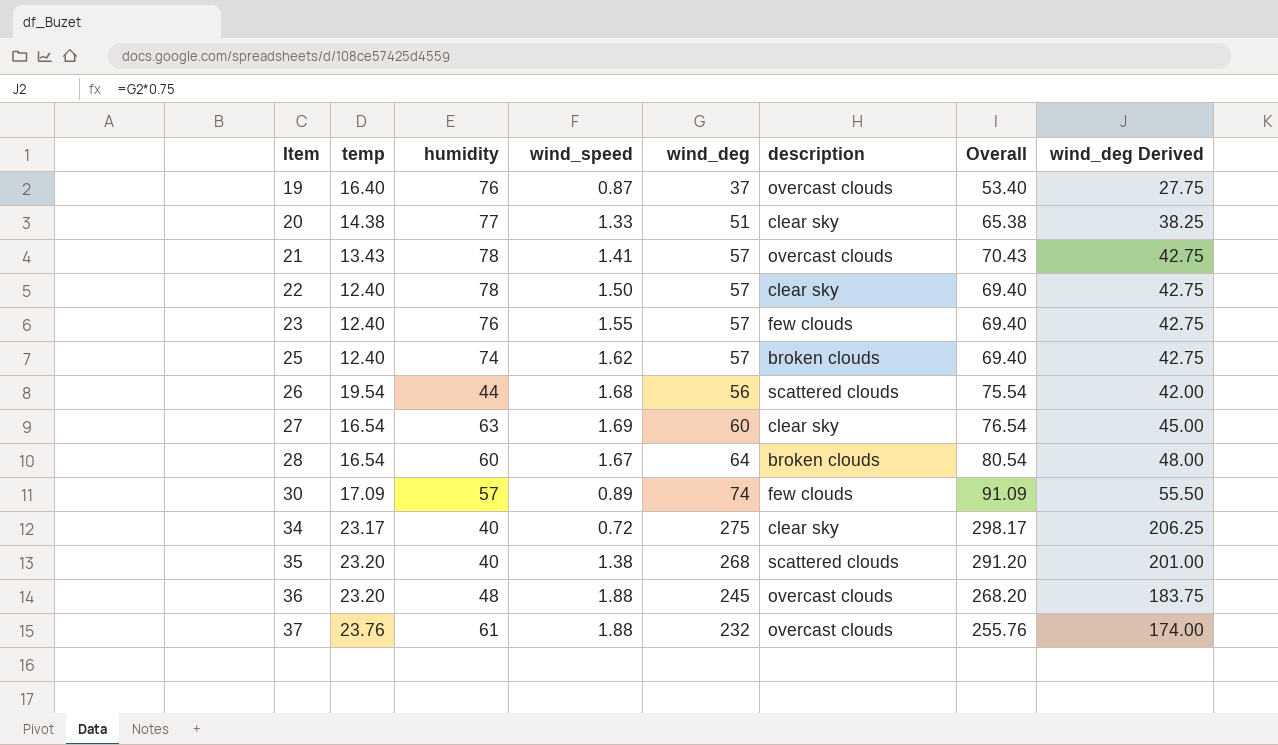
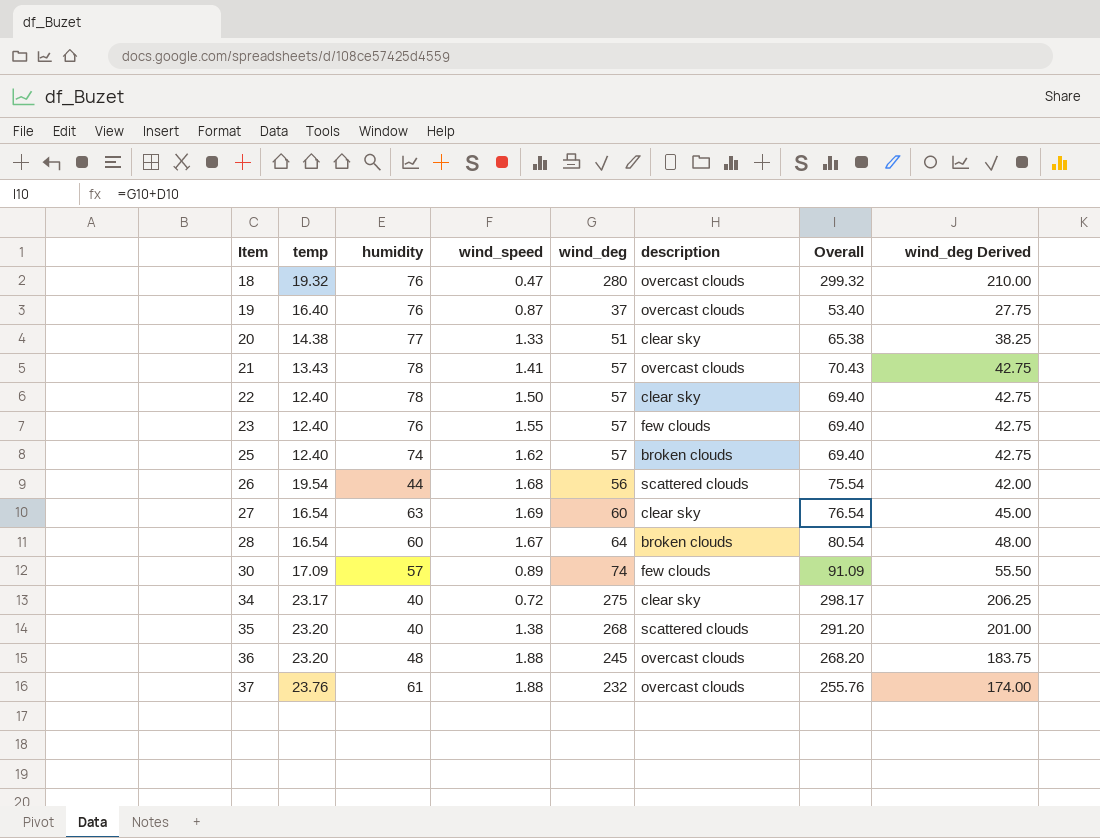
row 18: none -> 19.32 | 76 | 0.47 | 280 | overcast clouds | 299.32 | 210.00

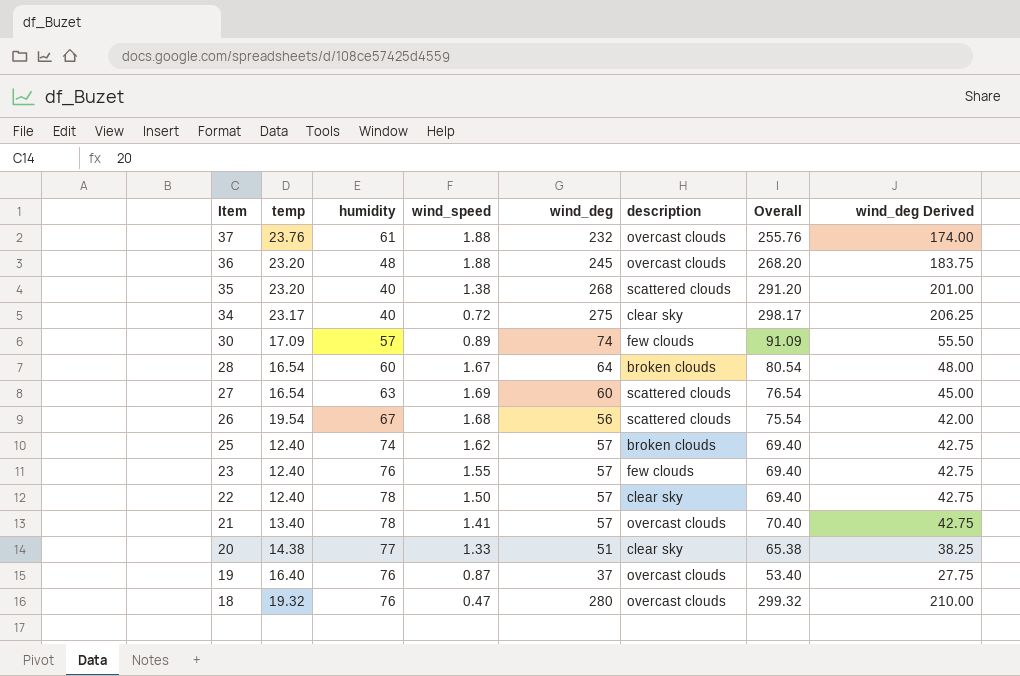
row order: Item ascending -> Item descending
27 | description: clear sky -> scattered clouds
26 | humidity: 44 -> 67
21 | temp: 13.43 -> 13.40
21 | Overall: 70.43 -> 70.40

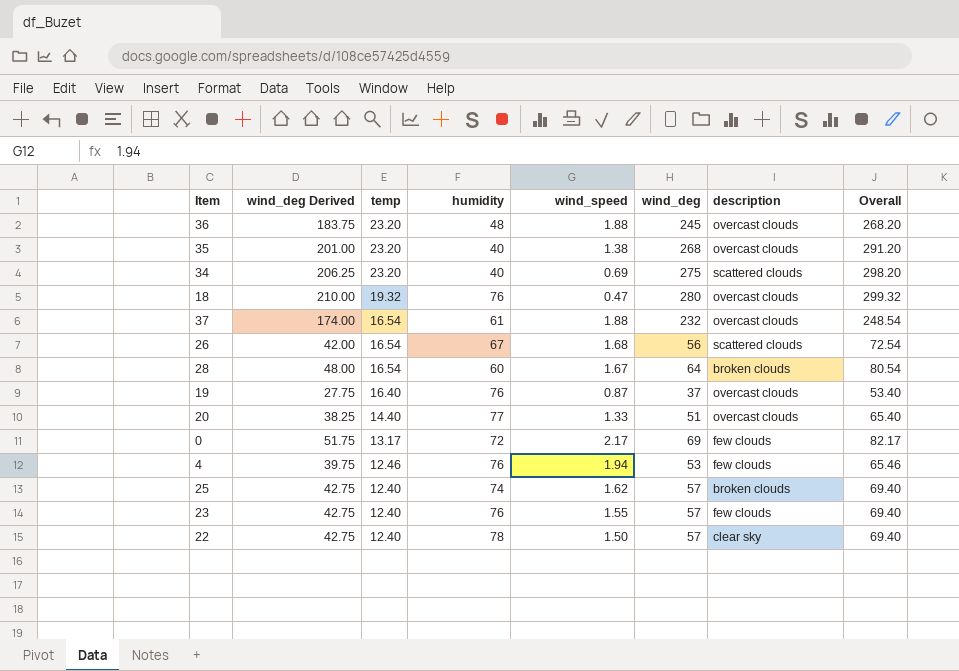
row order: Item descending -> temp descending
column wind_deg Derived | position: 8 -> 2
row 30: 17.09 | 57 | 0.89 | 74 | few clouds | 91.09 | 55.50 -> none
row 27: 16.54 | 63 | 1.69 | 60 | scattered clouds | 76.54 | 45.00 -> none
row 21: 13.40 | 78 | 1.41 | 57 | overcast clouds | 70.40 | 42.75 -> none
35 | description: scattered clouds -> overcast clouds
34 | temp: 23.17 -> 23.20
34 | wind_speed: 0.72 -> 0.69
34 | description: clear sky -> scattered clouds
34 | Overall: 298.17 -> 298.20
37 | temp: 23.76 -> 16.54
37 | Overall: 255.76 -> 248.54
26 | temp: 19.54 -> 16.54
26 | Overall: 75.54 -> 72.54
20 | temp: 14.38 -> 14.40
20 | description: clear sky -> overcast clouds
20 | Overall: 65.38 -> 65.40
row 0: none -> 51.75 | 13.17 | 72 | 2.17 | 69 | few clouds | 82.17
row 4: none -> 39.75 | 12.46 | 76 | 1.94 | 53 | few clouds | 65.46

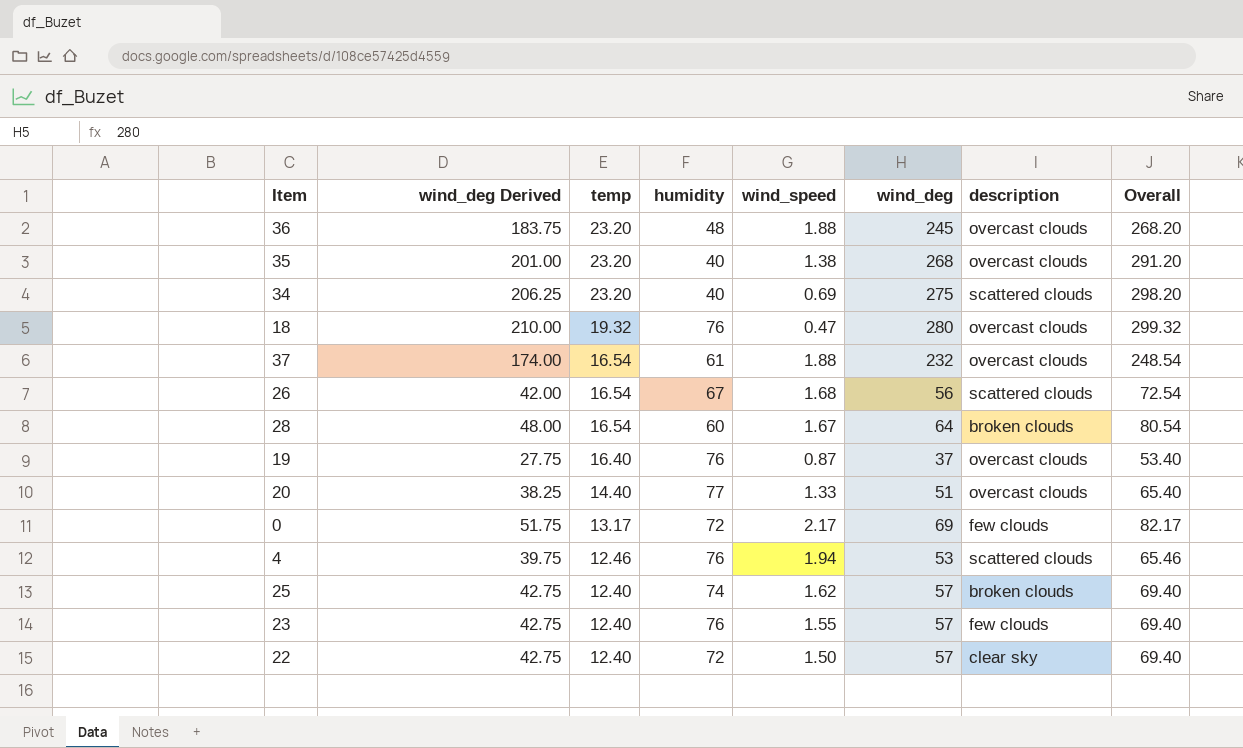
4 | description: few clouds -> scattered clouds
22 | humidity: 78 -> 72

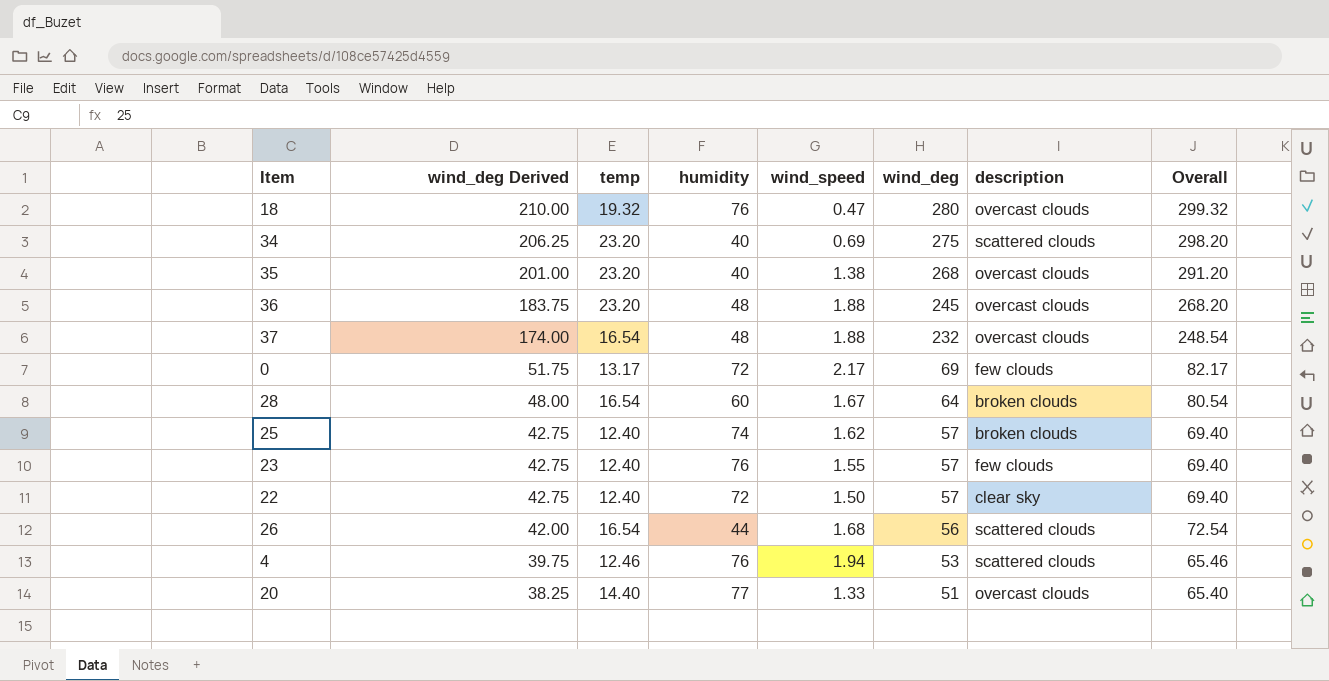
row order: temp descending -> wind_deg Derived descending
row 19: 27.75 | 16.40 | 76 | 0.87 | 37 | overcast clouds | 53.40 -> none
37 | humidity: 61 -> 48
26 | humidity: 67 -> 44

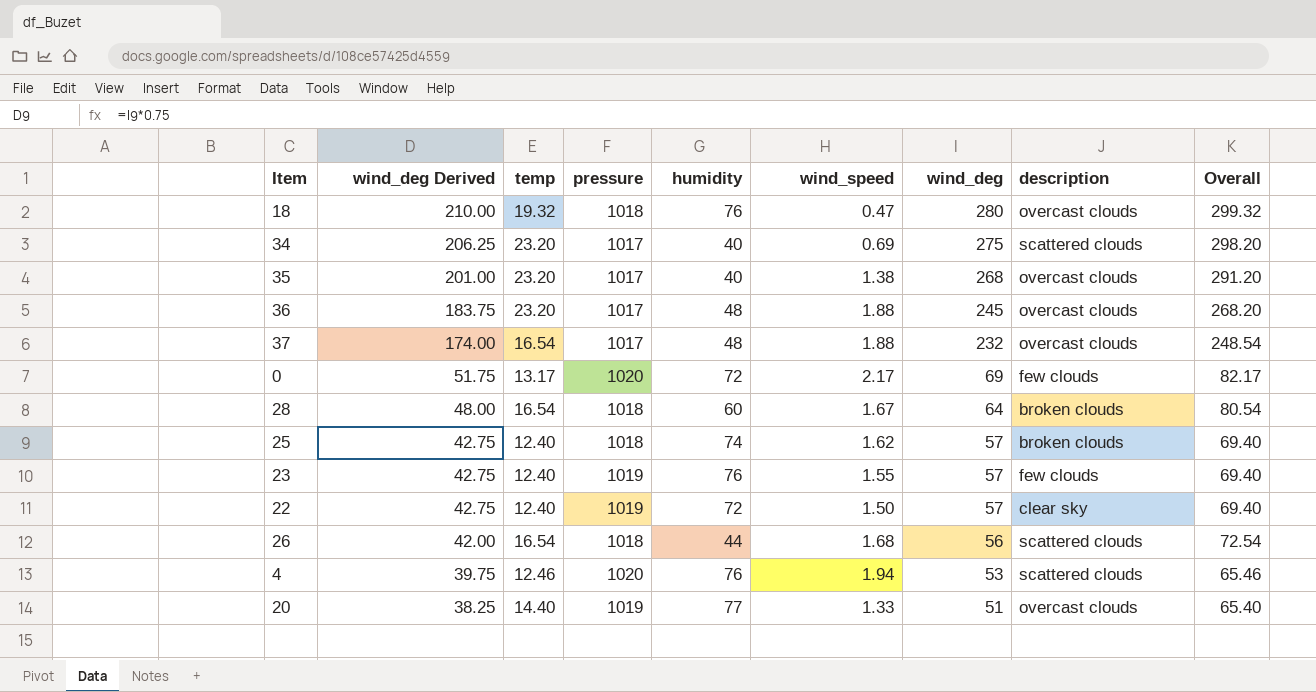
column pressure | position: none -> 4

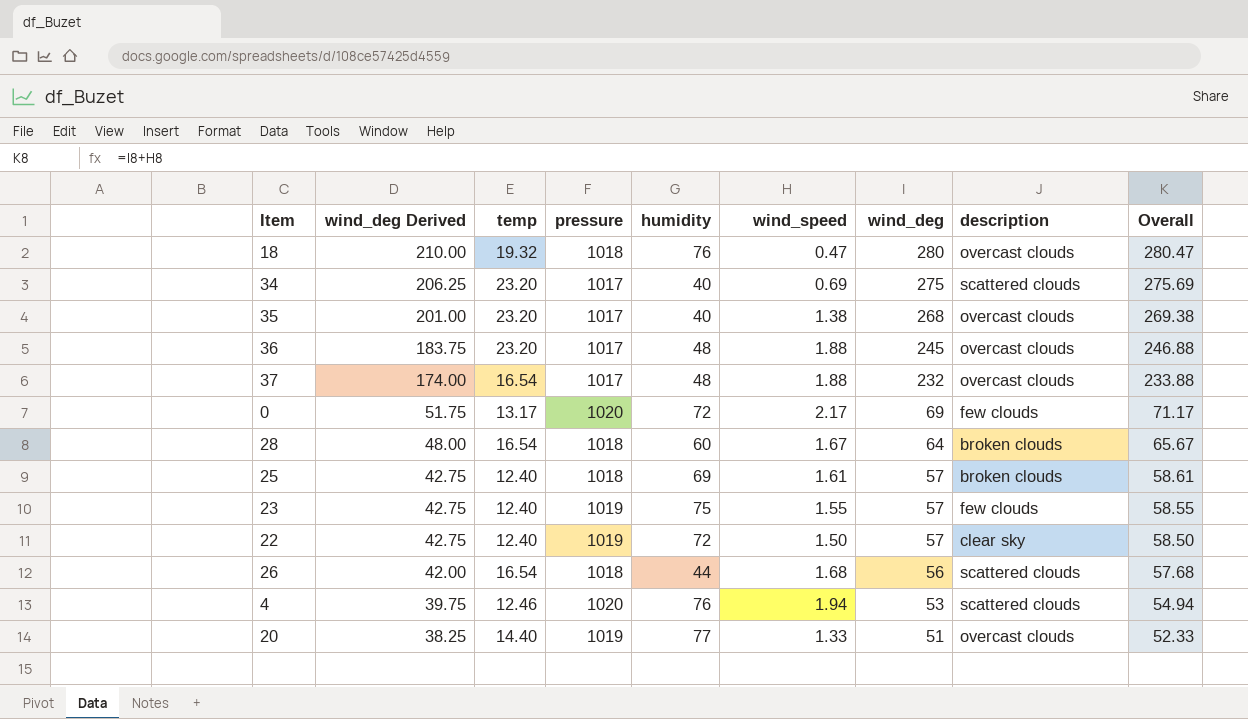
column Overall | formula: [temp] + [wind_deg] -> [wind_speed] + [wind_deg]
25 | humidity: 74 -> 69
25 | wind_speed: 1.62 -> 1.61
23 | humidity: 76 -> 75

